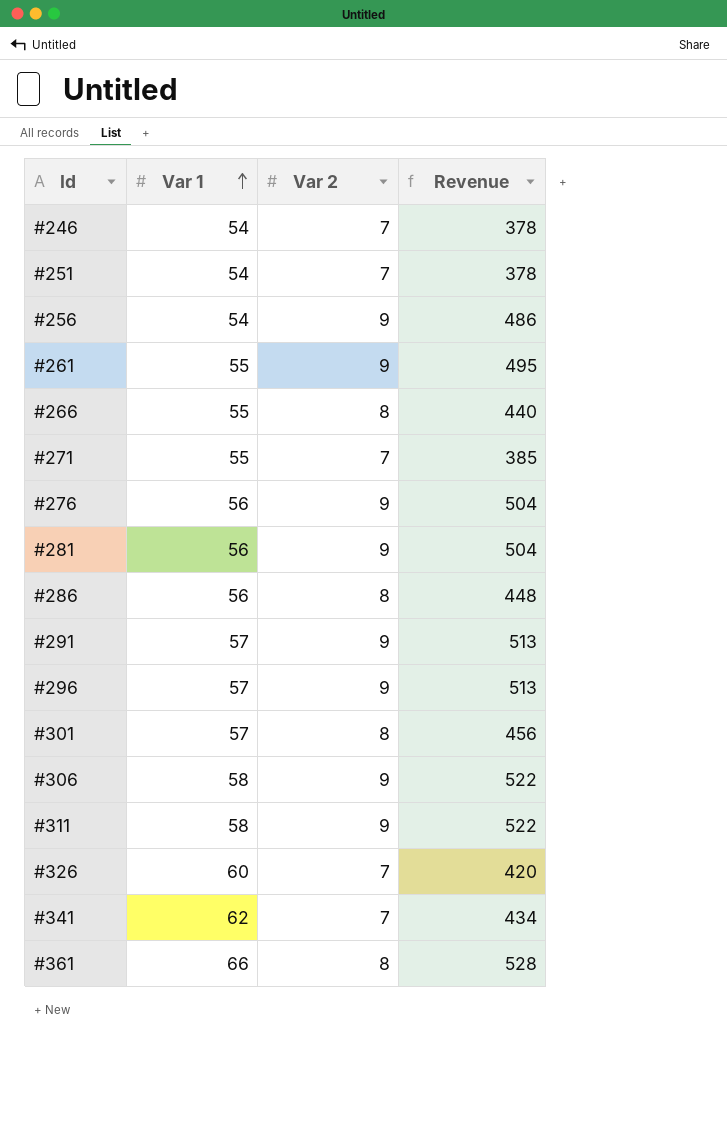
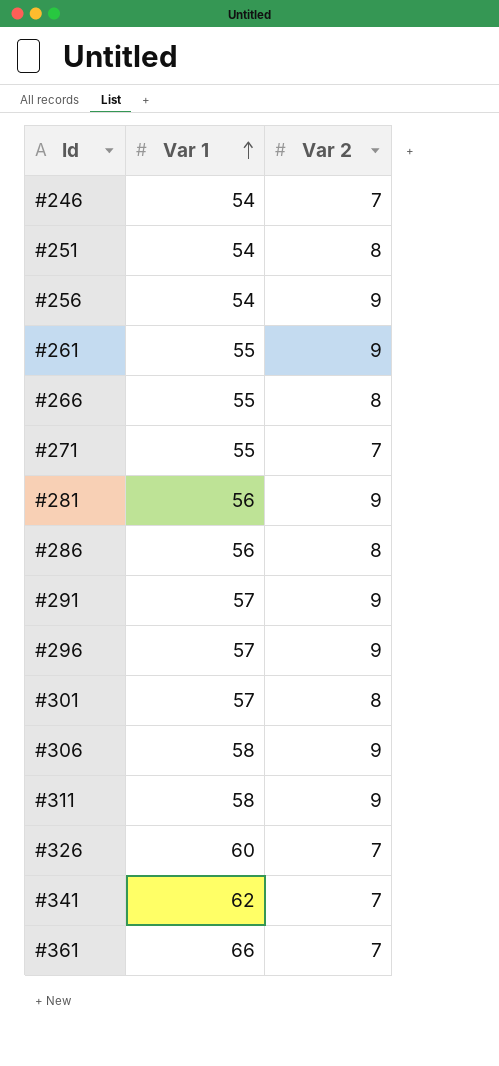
column Revenue | formula: [Var 1] * [Var 2] -> none
row #276: 56 | 9 | 504 -> none
#251 | Var 2: 7 -> 8
#361 | Var 2: 8 -> 7

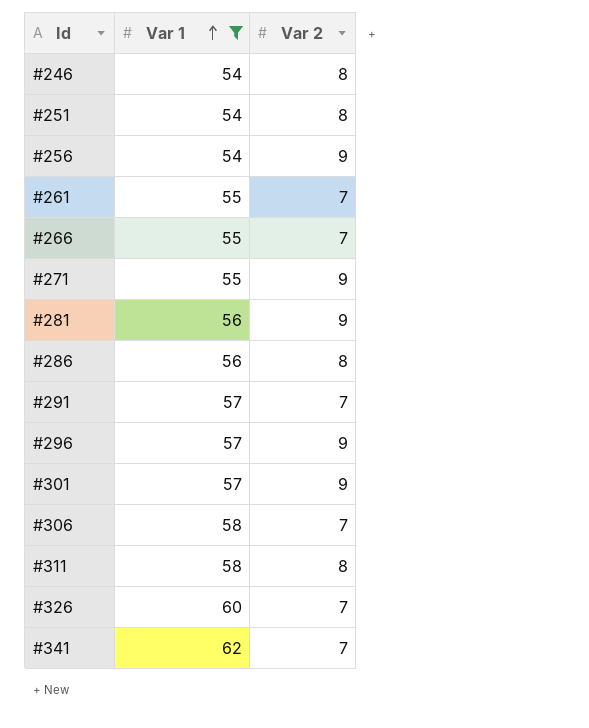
filter: none -> Var 1 != 66
#246 | Var 2: 7 -> 8
#261 | Var 2: 9 -> 7
#266 | Var 2: 8 -> 7
#271 | Var 2: 7 -> 9
#291 | Var 2: 9 -> 7
#301 | Var 2: 8 -> 9
#306 | Var 2: 9 -> 7
#311 | Var 2: 9 -> 8

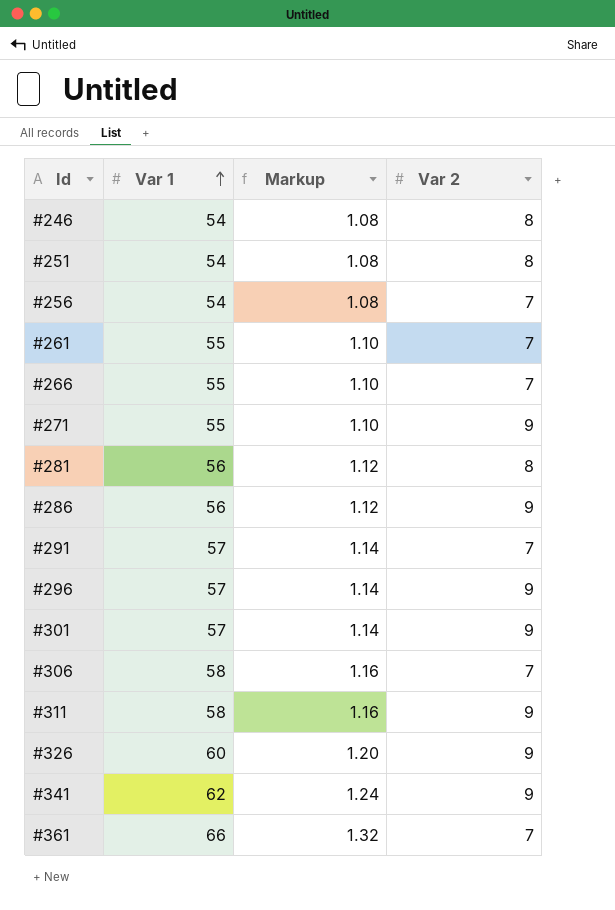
filter: Var 1 != 66 -> none
column Markup | formula: none -> [Var 1] * 0.02
#256 | Var 2: 9 -> 7
#281 | Var 2: 9 -> 8
#286 | Var 2: 8 -> 9
#311 | Var 2: 8 -> 9
#326 | Var 2: 7 -> 9
#341 | Var 2: 7 -> 9

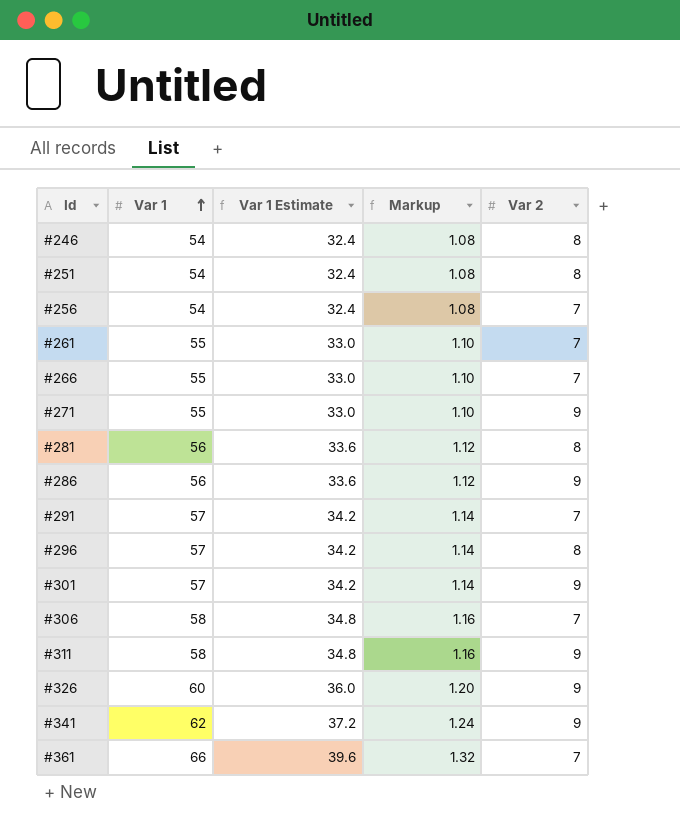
column Var 1 Estimate | formula: none -> [Var 1] * 0.6
#296 | Var 2: 9 -> 8

